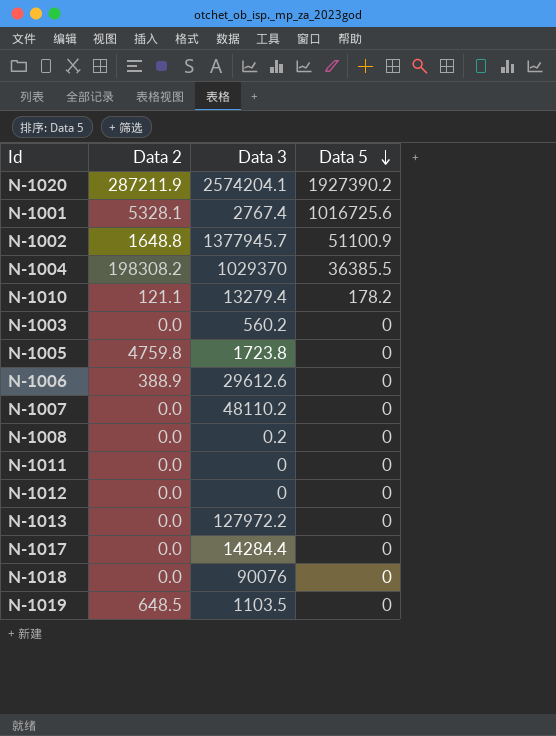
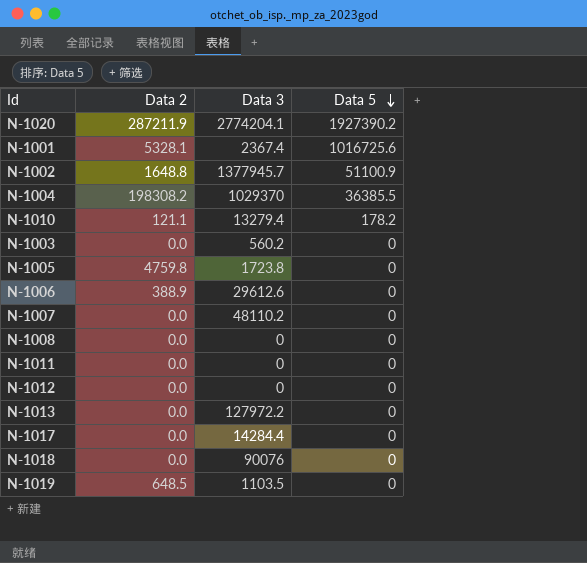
N-1020 | Data 3: 2574204.1 -> 2774204.1
N-1001 | Data 3: 2767.4 -> 2367.4
N-1008 | Data 3: 0.2 -> 0

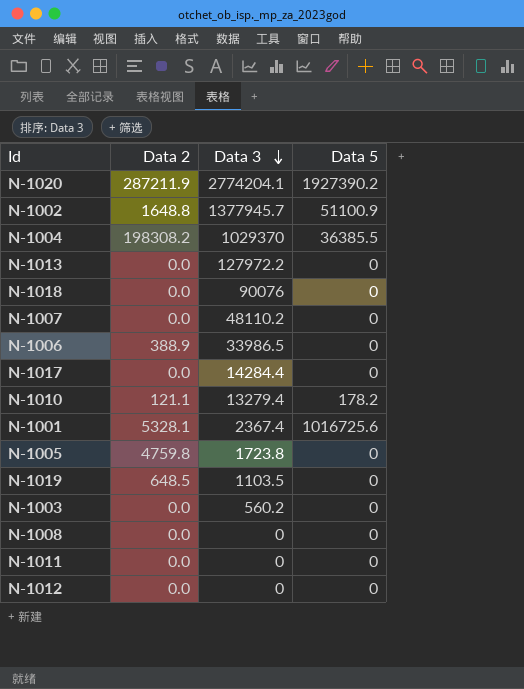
row order: Data 5 descending -> Data 3 descending
N-1006 | Data 3: 29612.6 -> 33986.5

